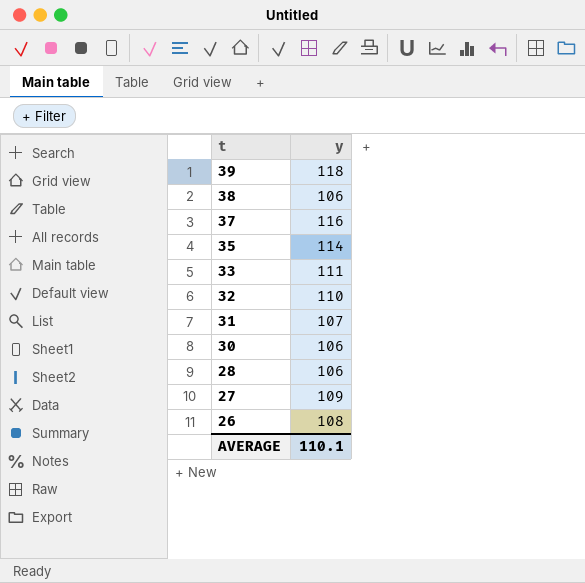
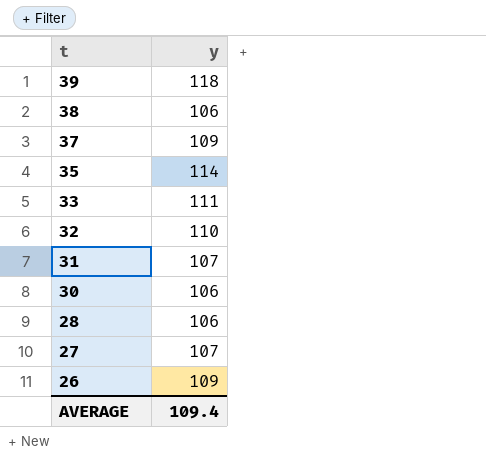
37 | y: 116 -> 109
27 | y: 109 -> 107
26 | y: 108 -> 109
AVERAGE | y: 110.1 -> 109.4

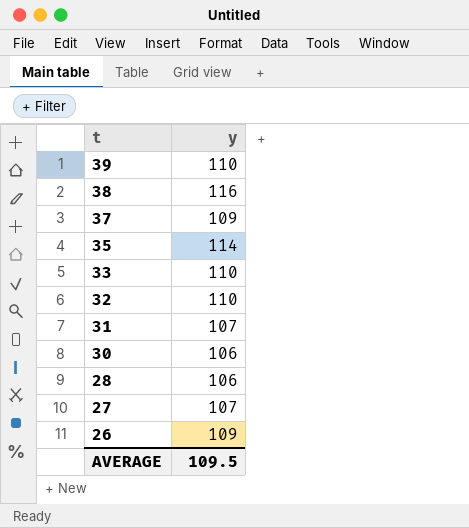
39 | y: 118 -> 110
38 | y: 106 -> 116
33 | y: 111 -> 110
AVERAGE | y: 109.4 -> 109.5

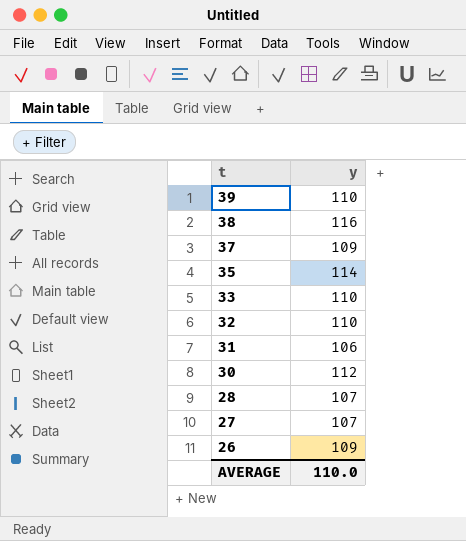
31 | y: 107 -> 106
30 | y: 106 -> 112
28 | y: 106 -> 107
AVERAGE | y: 109.5 -> 110.0

